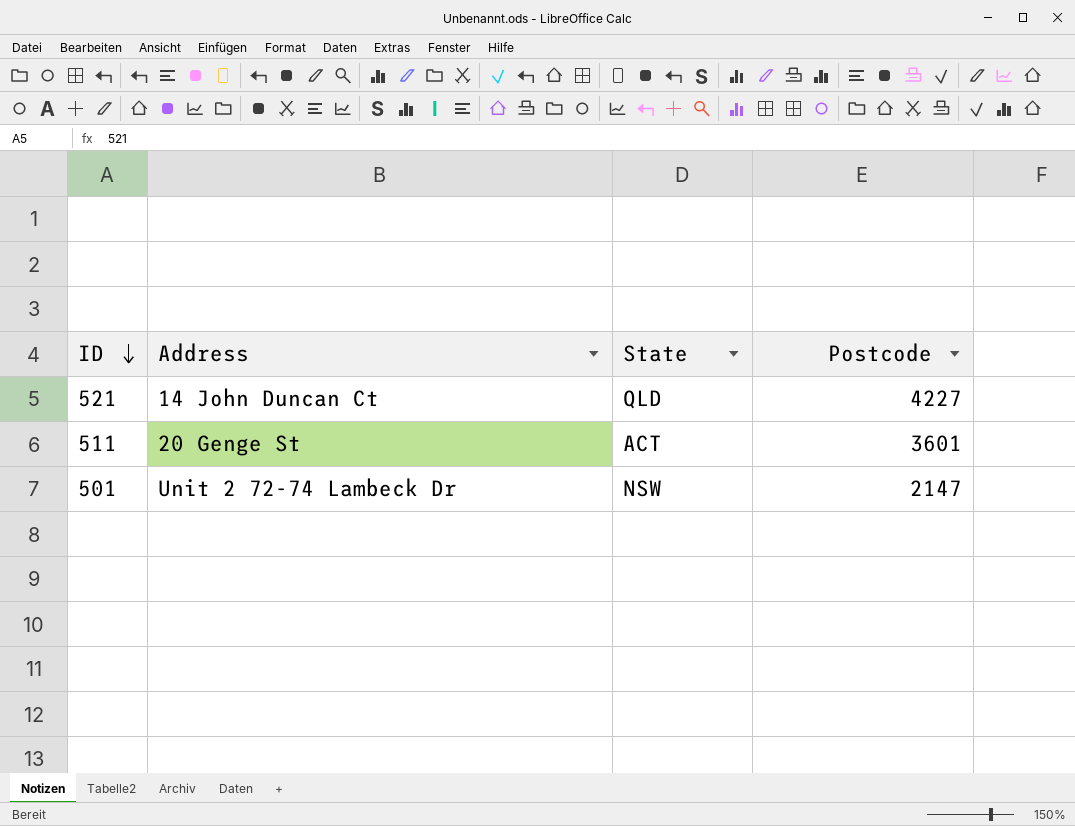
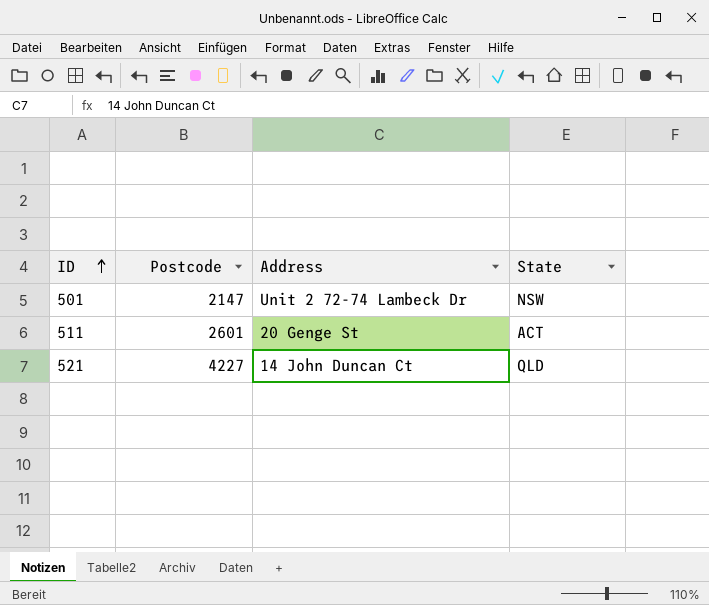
row order: ID descending -> ID ascending
column Postcode | position: 4 -> 2
511 | Postcode: 3601 -> 2601

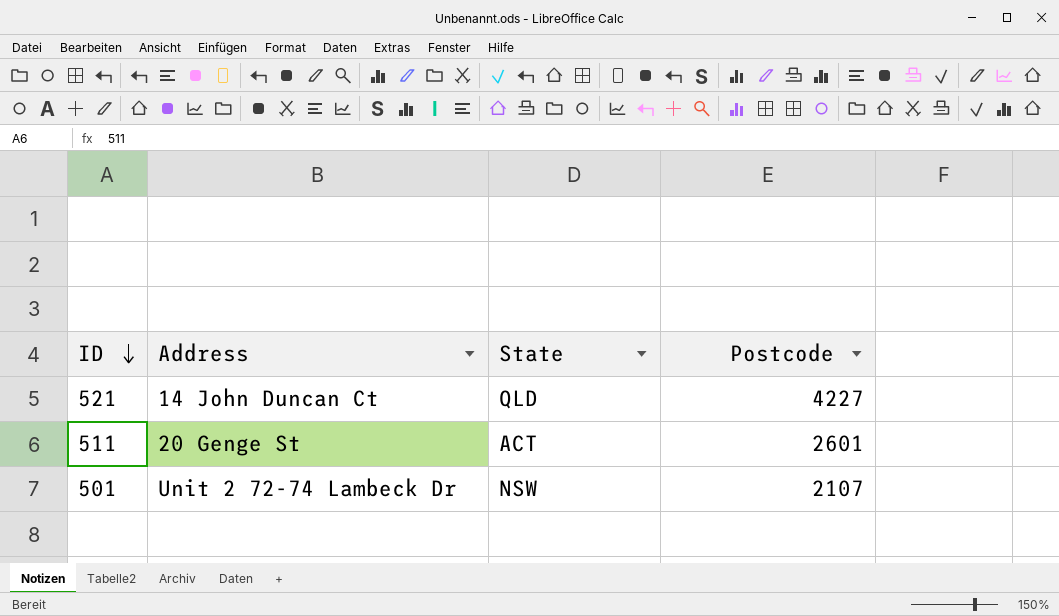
row order: ID ascending -> ID descending
column Postcode | position: 2 -> 4
501 | Postcode: 2147 -> 2107

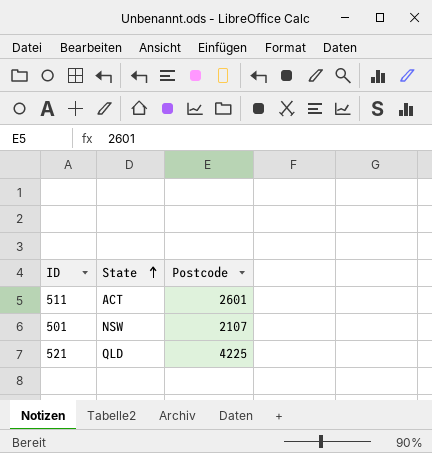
row order: ID descending -> State ascending
column Address | position: 2 -> none
521 | Postcode: 4227 -> 4225

